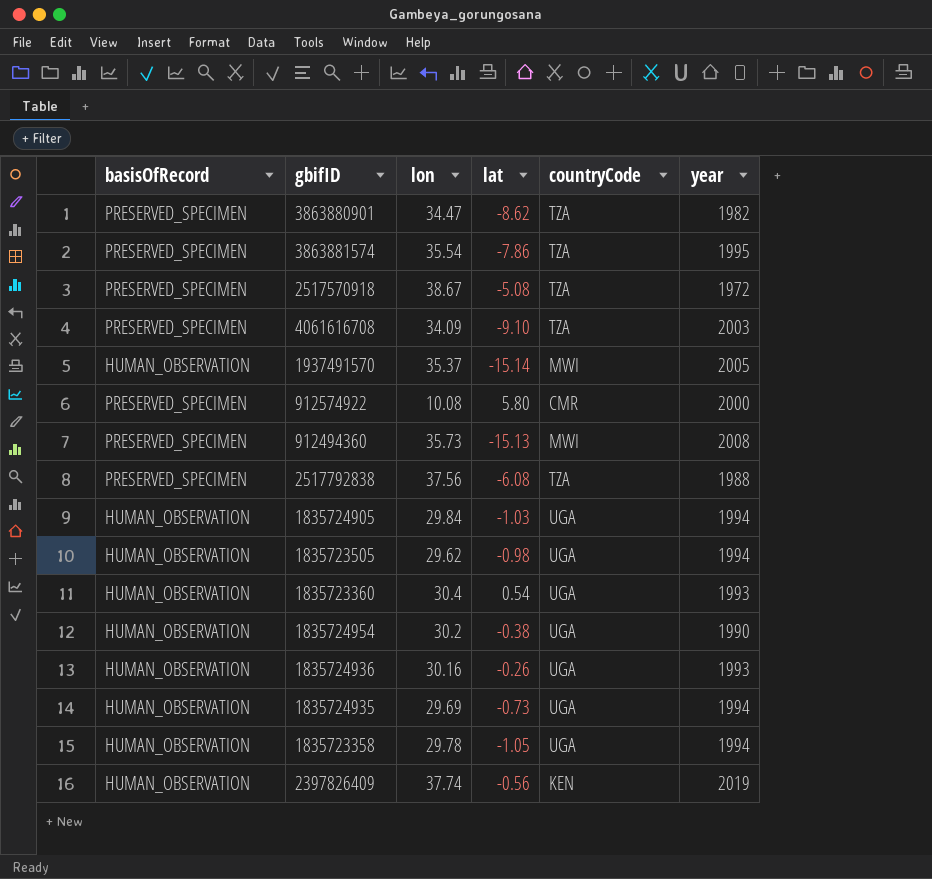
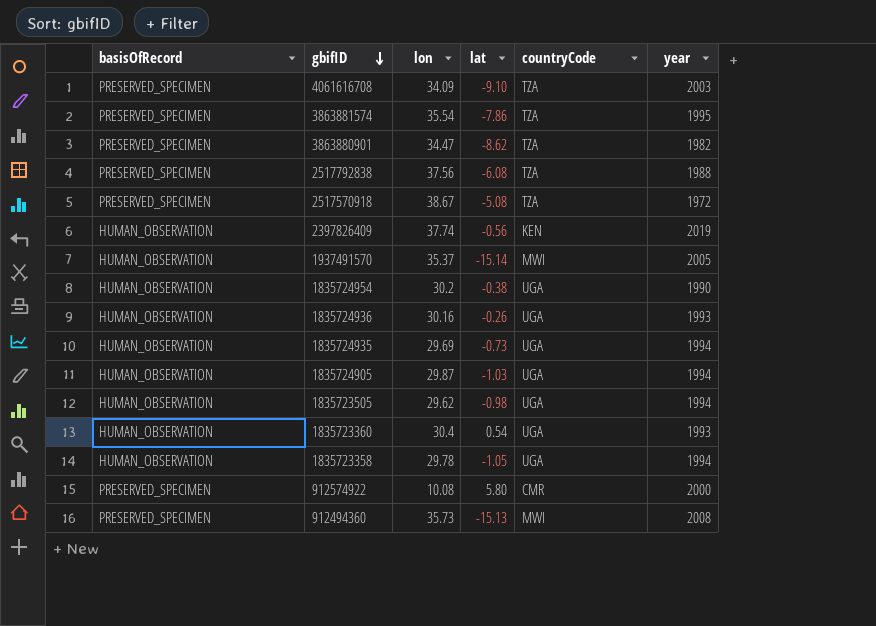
row order: none -> gbifID descending
1835724905 | lon: 29.84 -> 29.87

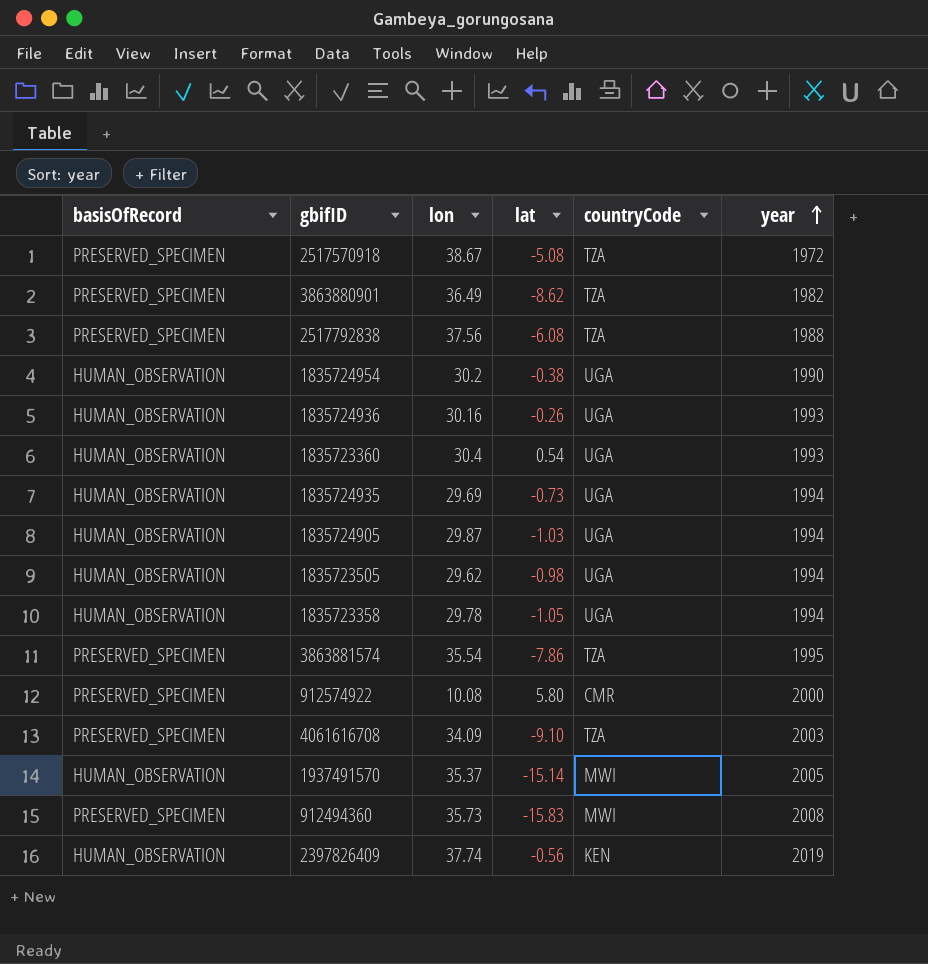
row order: gbifID descending -> year ascending
3863880901 | lon: 34.47 -> 36.49
912494360 | lat: -15.13 -> -15.83

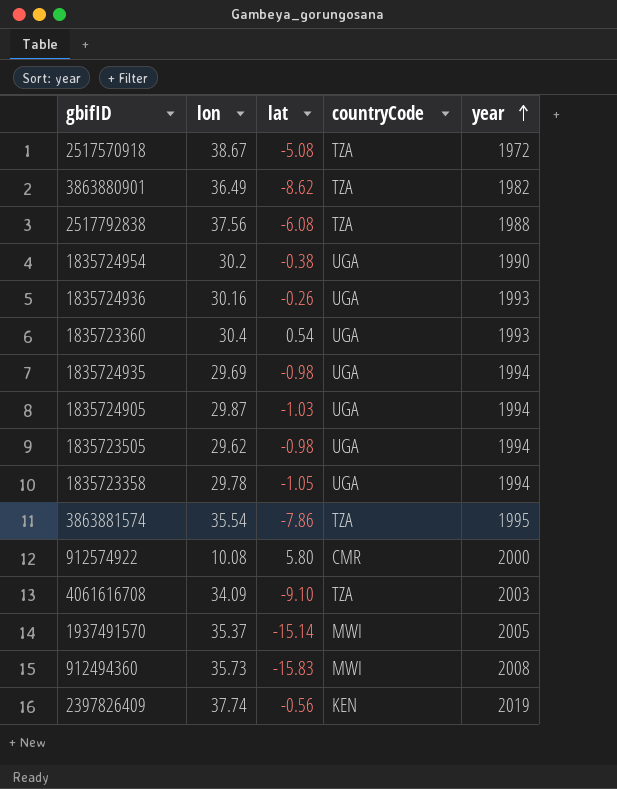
column basisOfRecord | position: 1 -> none
1835724935 | lat: -0.73 -> -0.98

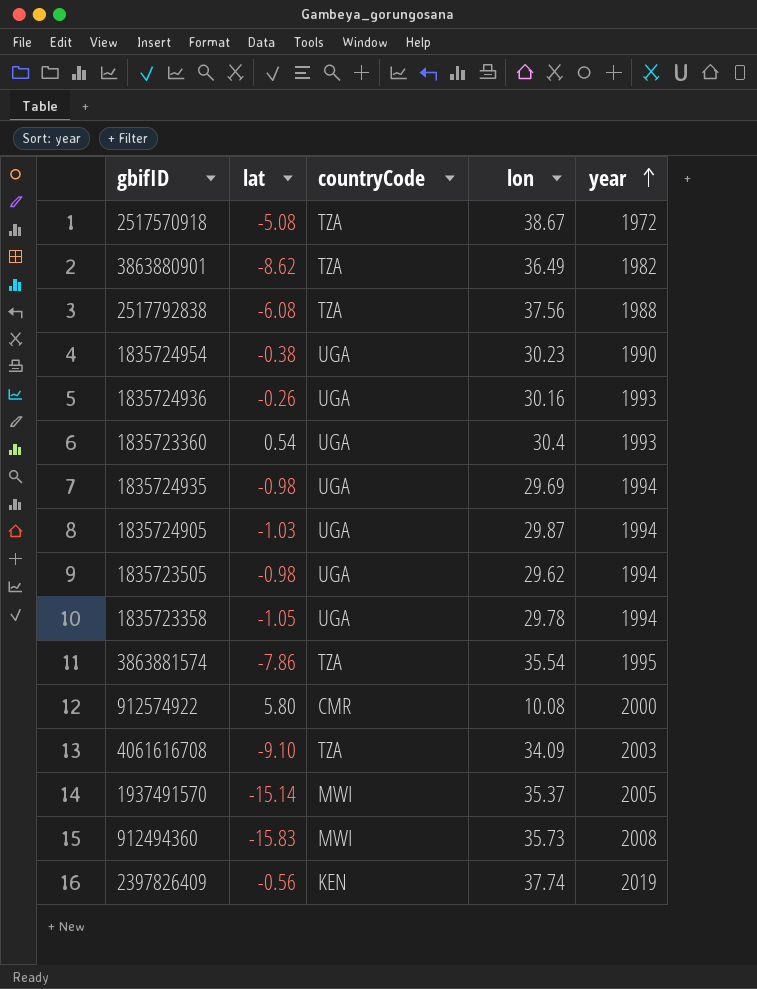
column lon | position: 2 -> 4
1835724954 | lon: 30.2 -> 30.23

